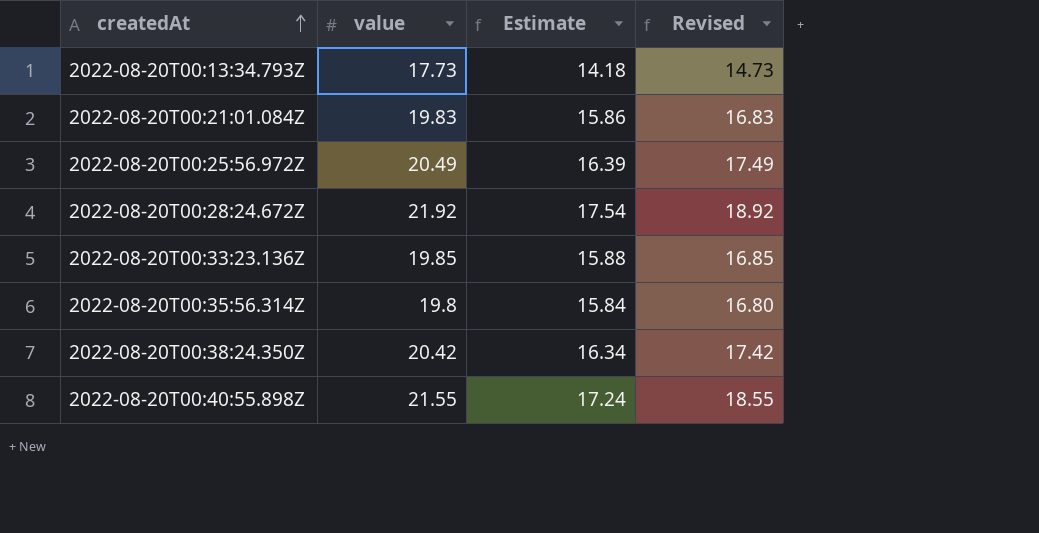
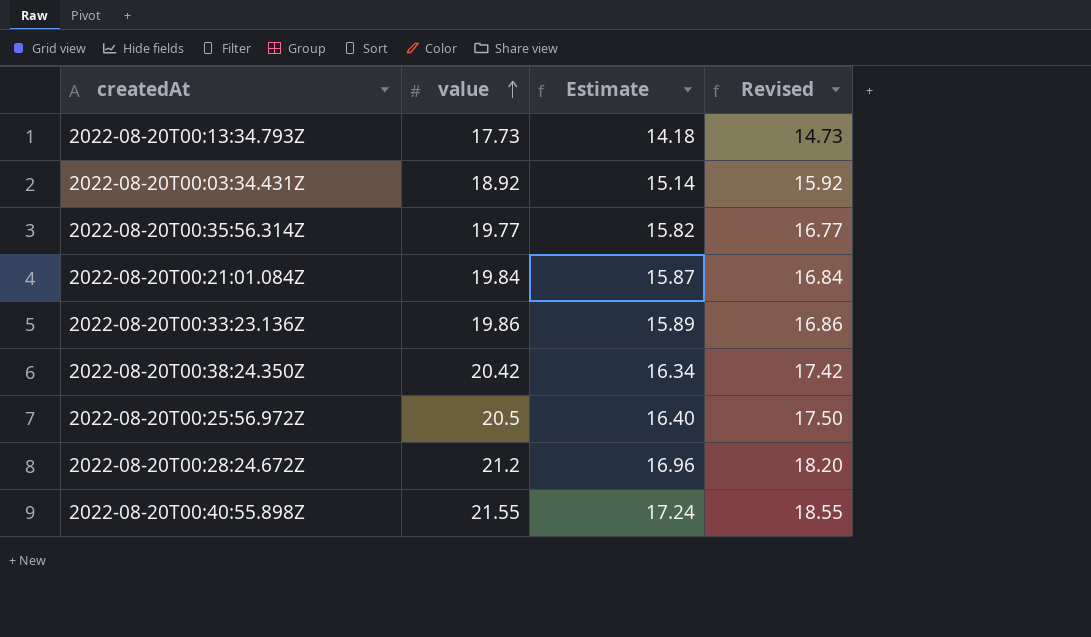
row order: createdAt ascending -> value ascending
row 2022-08-20T00:03:34.431Z: none -> 18.92 | 15.14 | 15.92
2022-08-20T00:35:56.314Z | value: 19.8 -> 19.77
2022-08-20T00:35:56.314Z | Estimate: 15.84 -> 15.82
2022-08-20T00:35:56.314Z | Revised: 16.80 -> 16.77
2022-08-20T00:21:01.084Z | value: 19.83 -> 19.84
2022-08-20T00:21:01.084Z | Estimate: 15.86 -> 15.87
2022-08-20T00:21:01.084Z | Revised: 16.83 -> 16.84
2022-08-20T00:33:23.136Z | value: 19.85 -> 19.86
2022-08-20T00:33:23.136Z | Estimate: 15.88 -> 15.89
2022-08-20T00:33:23.136Z | Revised: 16.85 -> 16.86
2022-08-20T00:25:56.972Z | value: 20.49 -> 20.5
2022-08-20T00:25:56.972Z | Estimate: 16.39 -> 16.40
2022-08-20T00:25:56.972Z | Revised: 17.49 -> 17.50
2022-08-20T00:28:24.672Z | value: 21.92 -> 21.2
2022-08-20T00:28:24.672Z | Estimate: 17.54 -> 16.96
2022-08-20T00:28:24.672Z | Revised: 18.92 -> 18.20

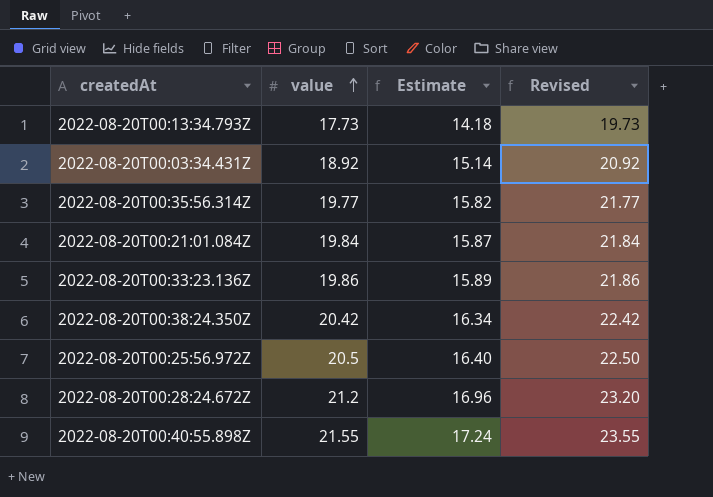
column Revised | formula: [value] - 3 -> [value] + 2

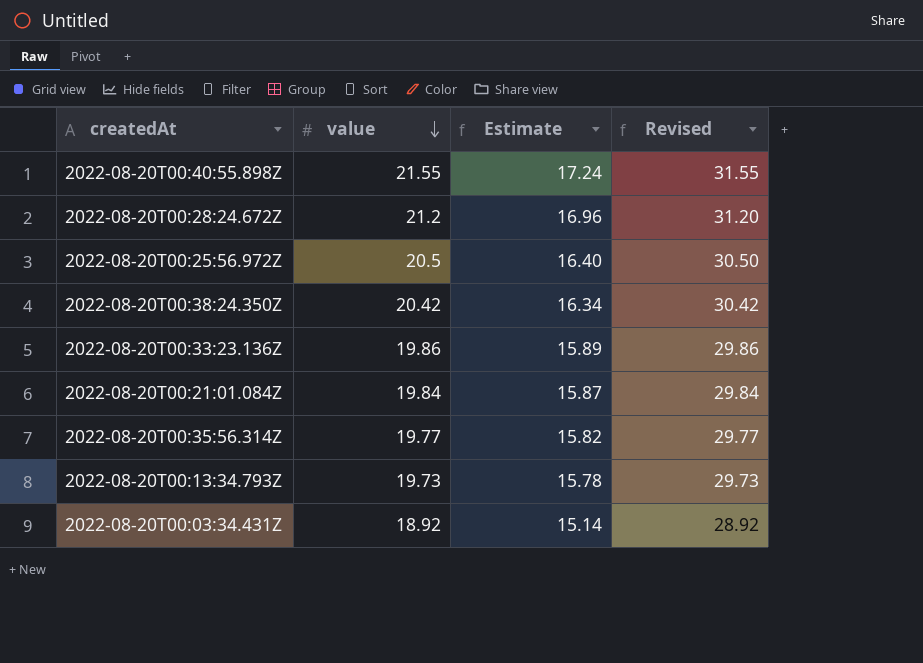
row order: value ascending -> value descending
column Revised | formula: [value] + 2 -> [value] + 10
2022-08-20T00:13:34.793Z | value: 17.73 -> 19.73
2022-08-20T00:13:34.793Z | Estimate: 14.18 -> 15.78

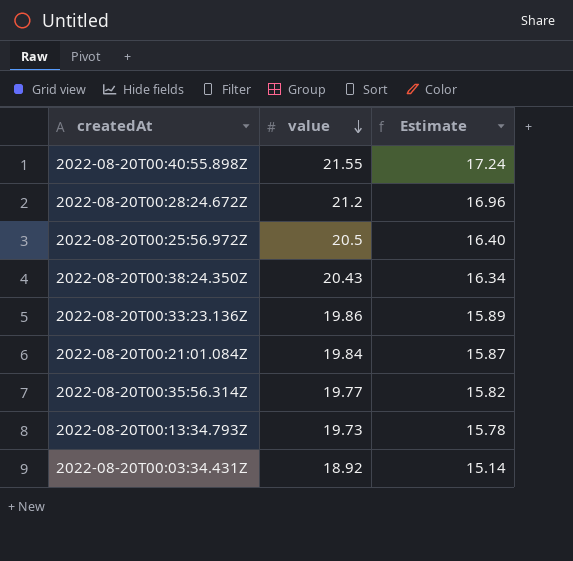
column Revised | formula: [value] + 10 -> none
2022-08-20T00:38:24.350Z | value: 20.42 -> 20.43

